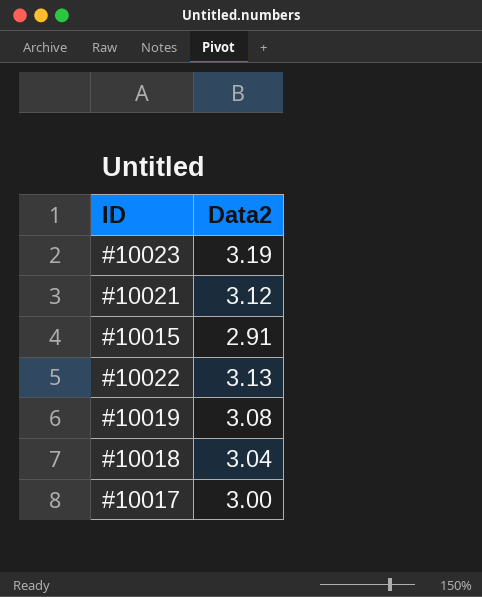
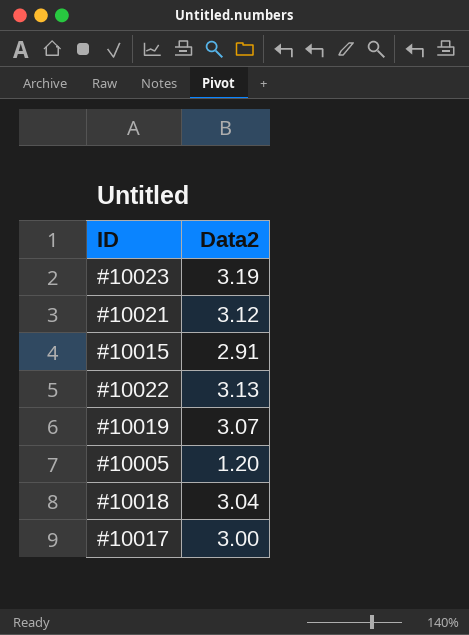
#10019 | Data2: 3.08 -> 3.07
row #10005: none -> 1.20

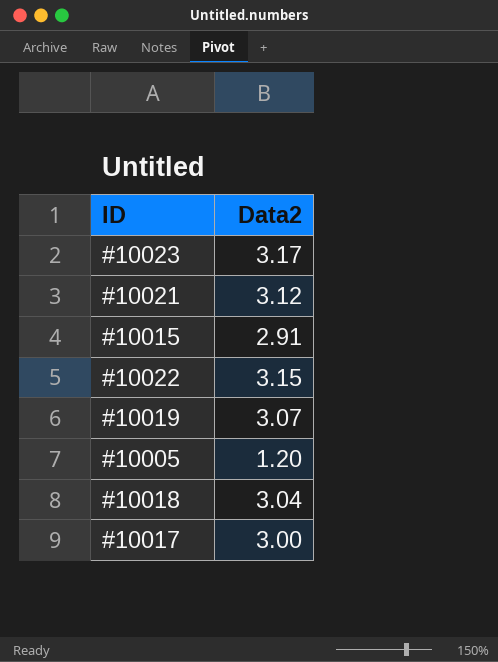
#10023 | Data2: 3.19 -> 3.17
#10022 | Data2: 3.13 -> 3.15

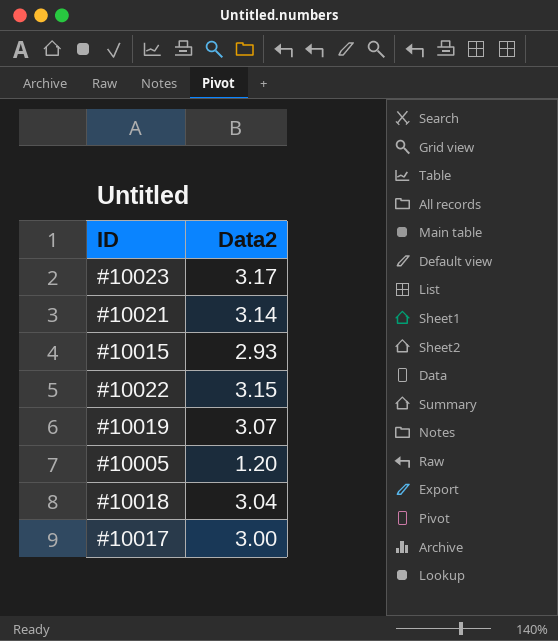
#10021 | Data2: 3.12 -> 3.14
#10015 | Data2: 2.91 -> 2.93

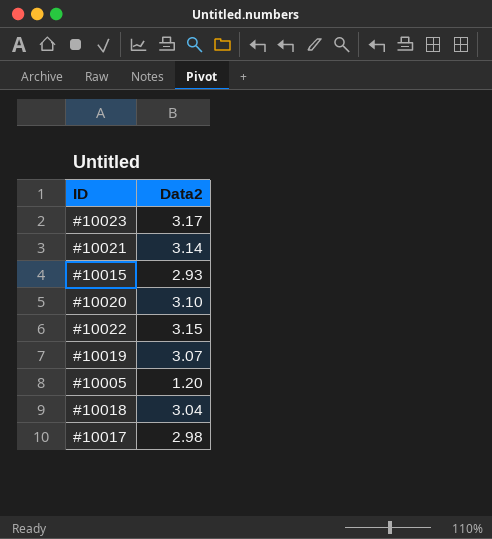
row #10020: none -> 3.10
#10017 | Data2: 3.00 -> 2.98

